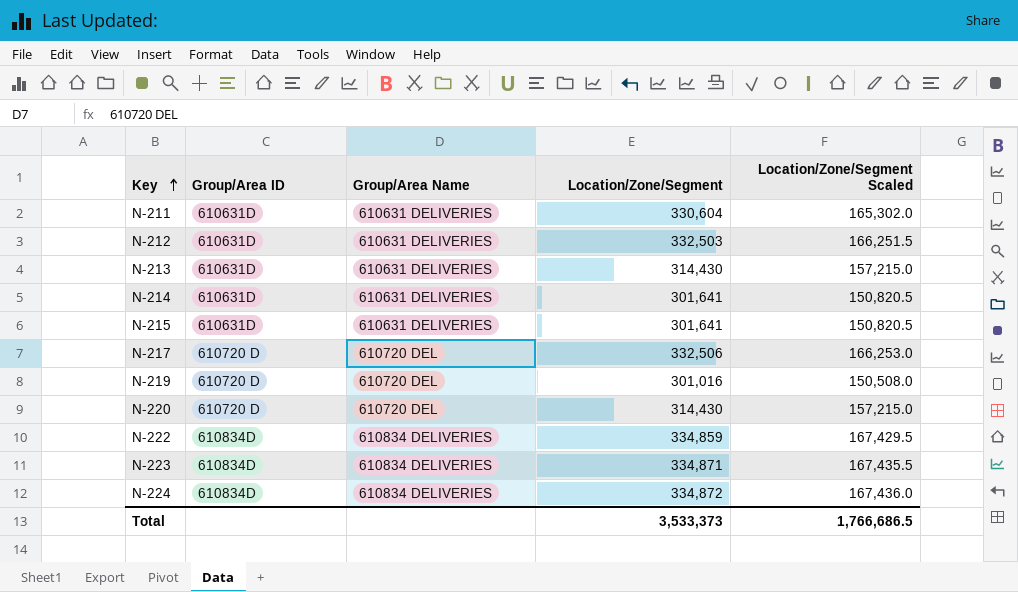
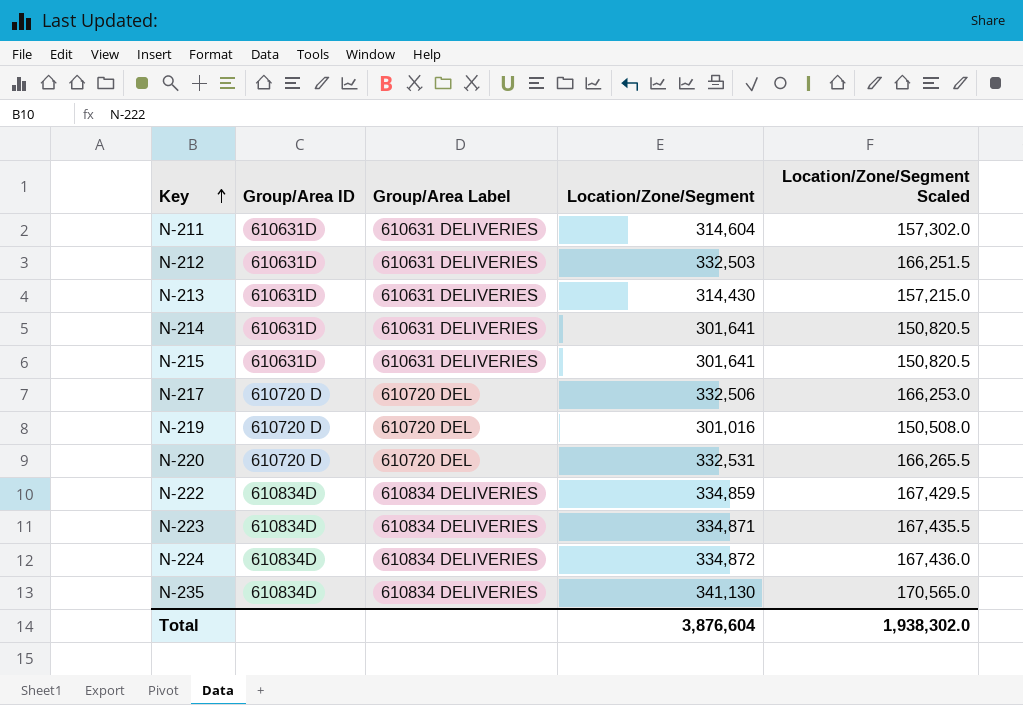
column name: Group/Area Name -> Group/Area Label
N-211 | Location/Zone/Segment: 330,604 -> 314,604
N-211 | Location/Zone/Segment Scaled: 165,302.0 -> 157,302.0
N-220 | Location/Zone/Segment: 314,430 -> 332,531
N-220 | Location/Zone/Segment Scaled: 157,215.0 -> 166,265.5
row N-235: none -> 610834D | 610834 DELIVERIES | 341,130 | 170,565.0
Total | Location/Zone/Segment: 3,533,373 -> 3,876,604
Total | Location/Zone/Segment Scaled: 1,766,686.5 -> 1,938,302.0

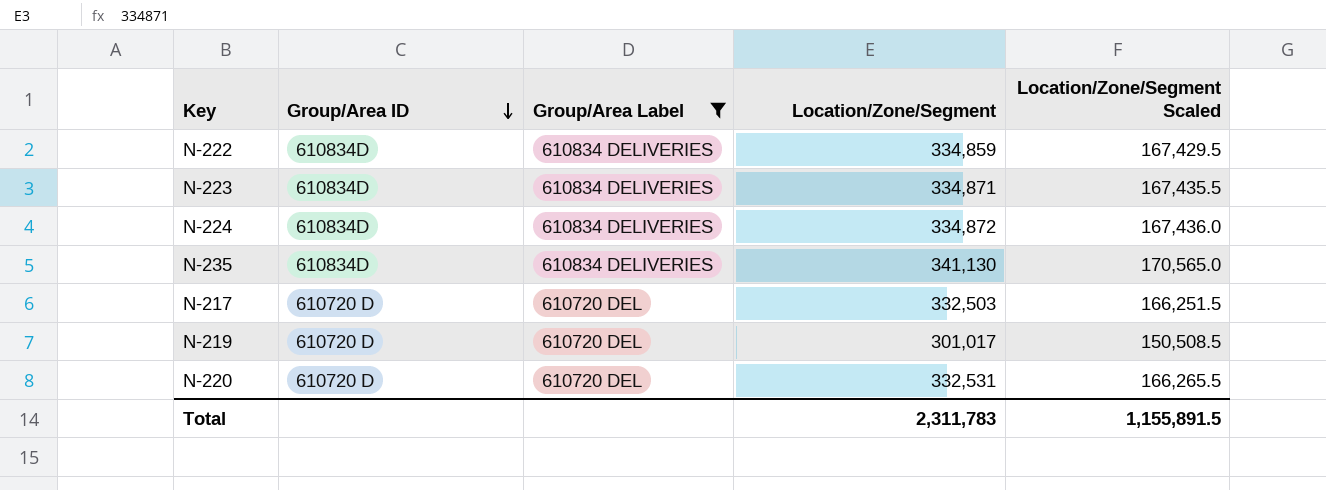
filter: none -> Group/Area Label != 610631 DELIVERIES
row order: Key ascending -> Group/Area ID descending
N-217 | Location/Zone/Segment: 332,506 -> 332,503
N-217 | Location/Zone/Segment Scaled: 166,253.0 -> 166,251.5
N-219 | Location/Zone/Segment: 301,016 -> 301,017
N-219 | Location/Zone/Segment Scaled: 150,508.0 -> 150,508.5
Total | Location/Zone/Segment: 3,876,604 -> 2,311,783
Total | Location/Zone/Segment Scaled: 1,938,302.0 -> 1,155,891.5

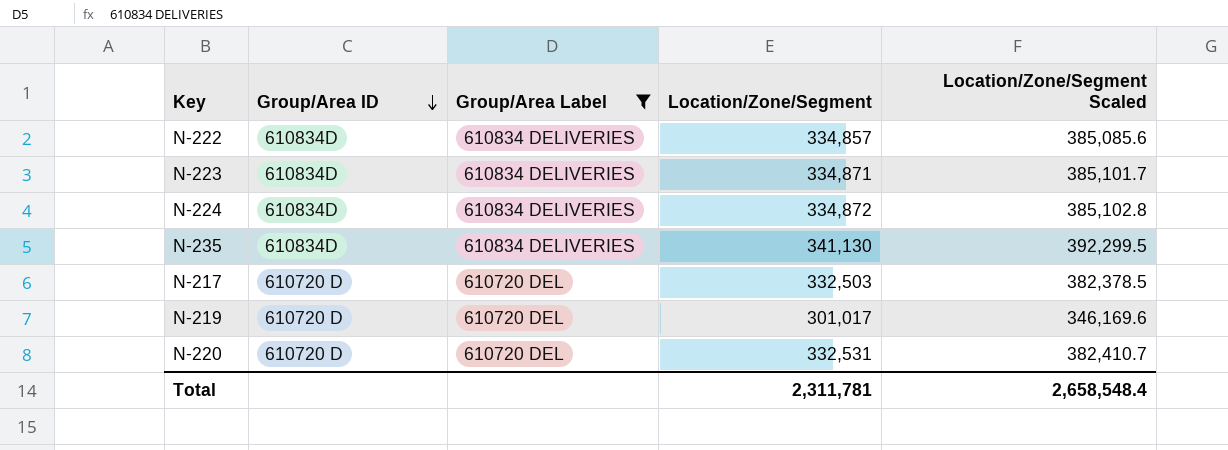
column Location/Zone/Segment Scaled | formula: [Location/Zone/Segment] * 0.5 -> [Location/Zone/Segment] * 1.15
N-222 | Location/Zone/Segment: 334,859 -> 334,857
Total | Location/Zone/Segment: 2,311,783 -> 2,311,781
Total | Location/Zone/Segment Scaled: 1,155,891.5 -> 2,658,548.4

